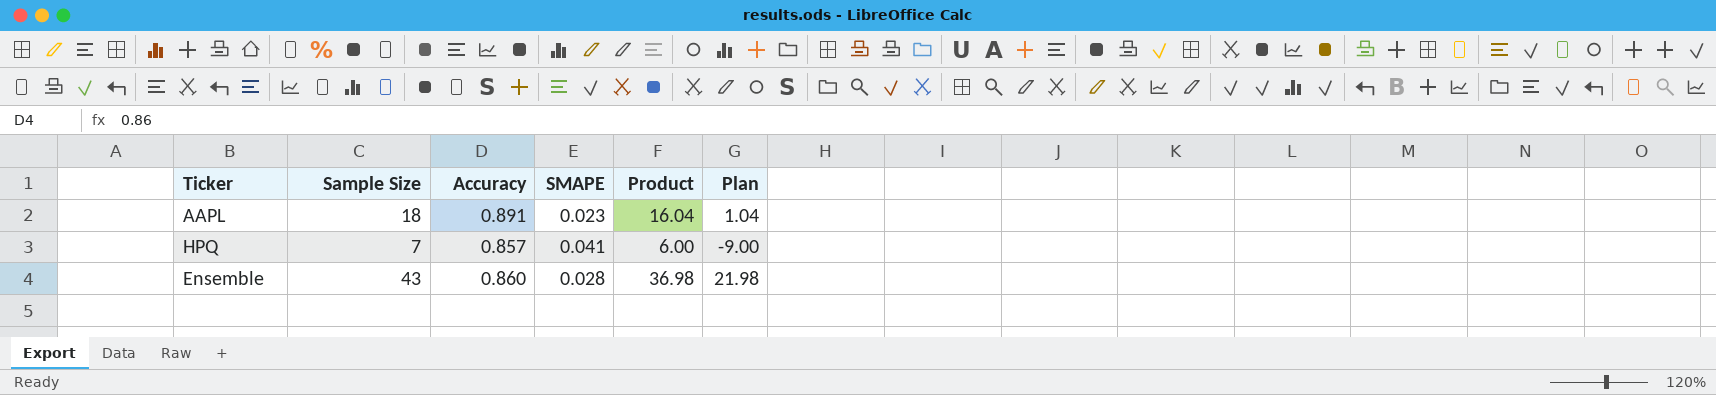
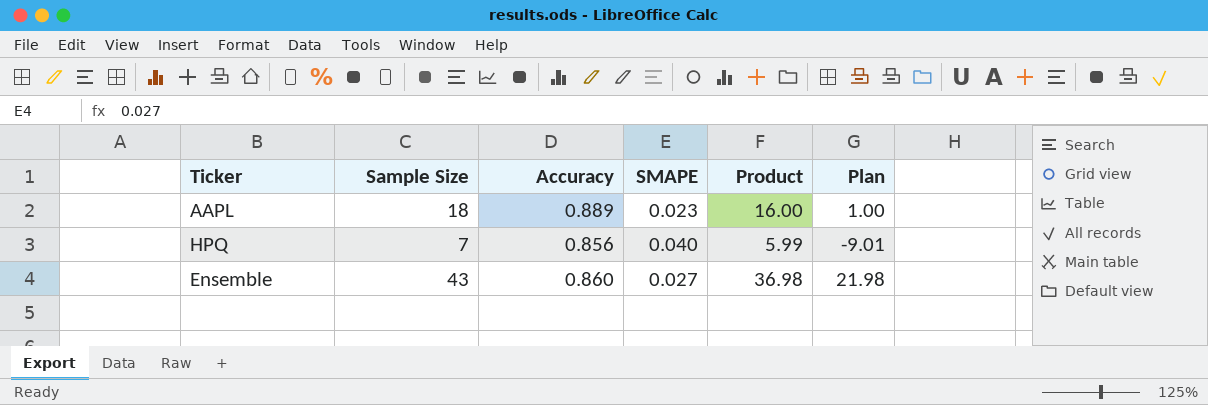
AAPL | Accuracy: 0.891 -> 0.889
AAPL | Product: 16.04 -> 16.00
AAPL | Plan: 1.04 -> 1.00
HPQ | Accuracy: 0.857 -> 0.856
HPQ | SMAPE: 0.041 -> 0.040
HPQ | Product: 6.00 -> 5.99
HPQ | Plan: -9.00 -> -9.01
Ensemble | SMAPE: 0.028 -> 0.027

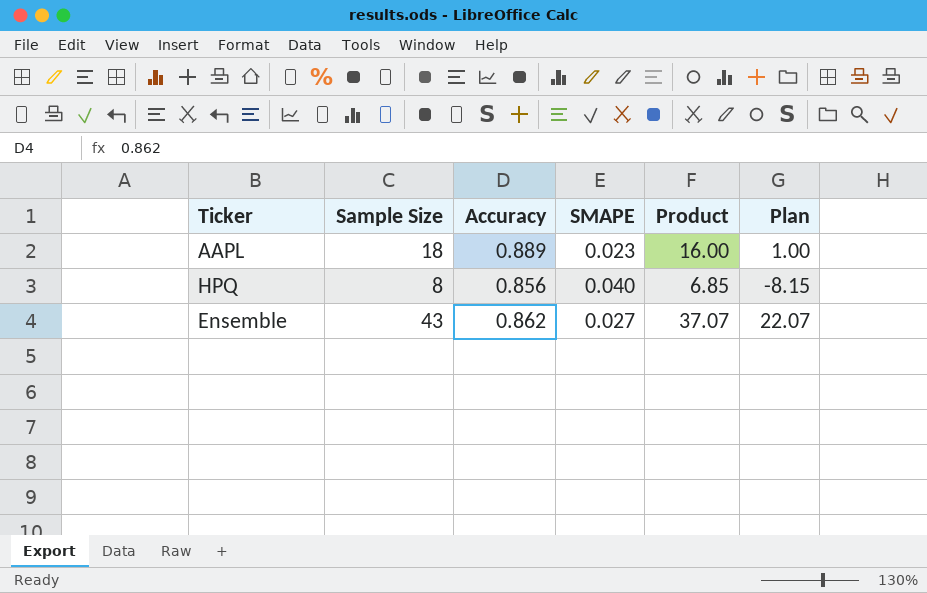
HPQ | Sample Size: 7 -> 8
HPQ | Product: 5.99 -> 6.85
HPQ | Plan: -9.01 -> -8.15
Ensemble | Accuracy: 0.860 -> 0.862
Ensemble | Product: 36.98 -> 37.07
Ensemble | Plan: 21.98 -> 22.07

